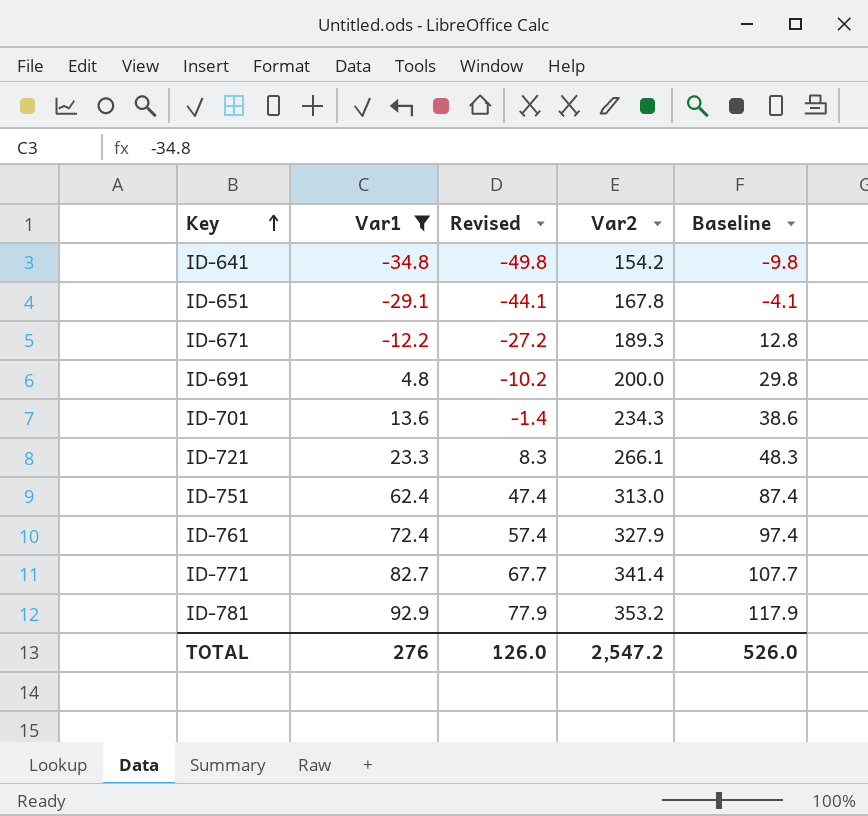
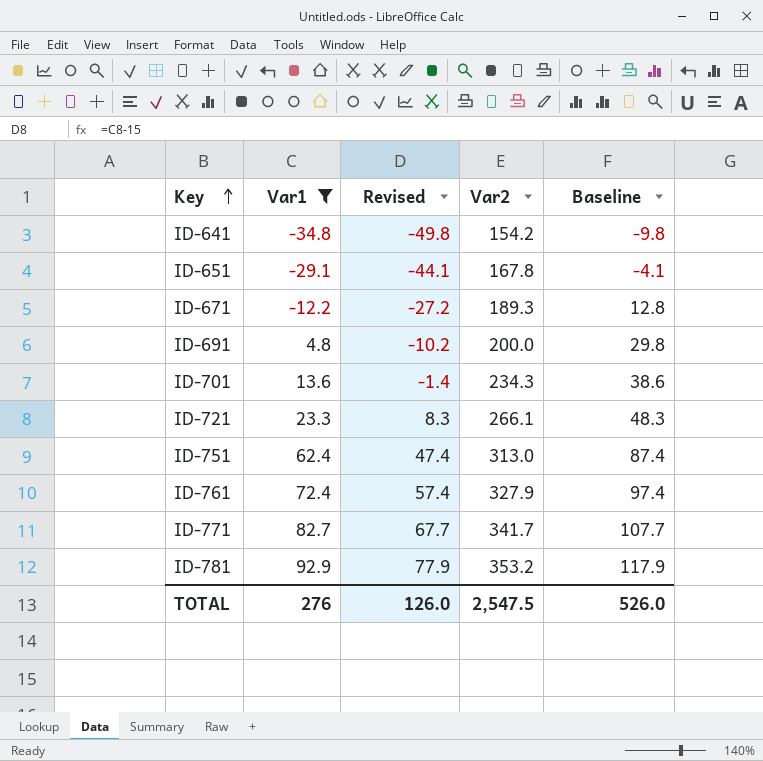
ID-771 | Var2: 341.4 -> 341.7
TOTAL | Var2: 2,547.2 -> 2,547.5

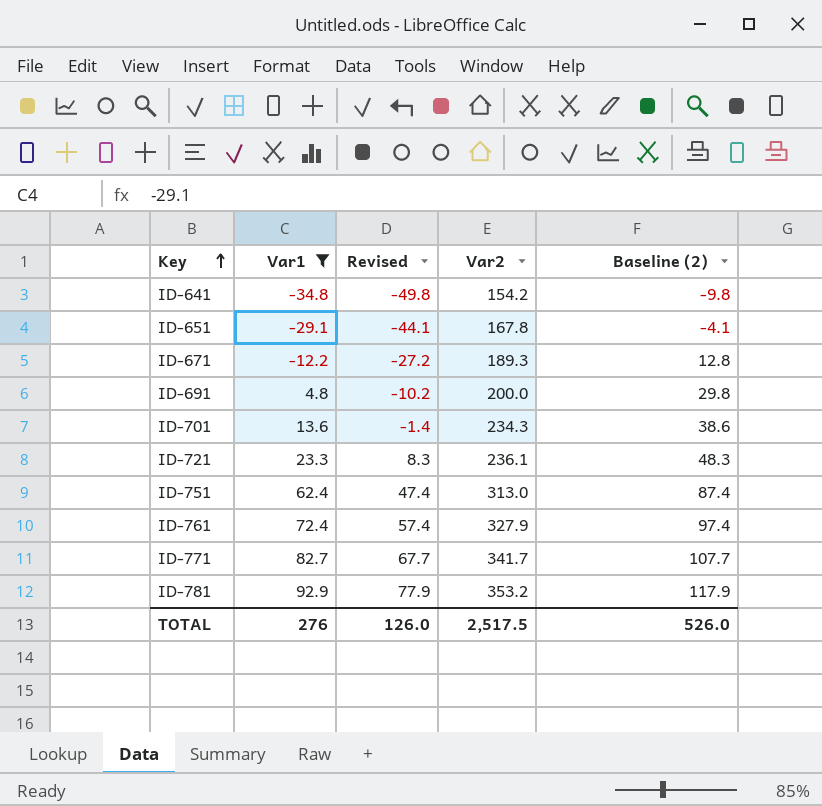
column name: Baseline -> Baseline (2)
ID-721 | Var2: 266.1 -> 236.1
TOTAL | Var2: 2,547.5 -> 2,517.5

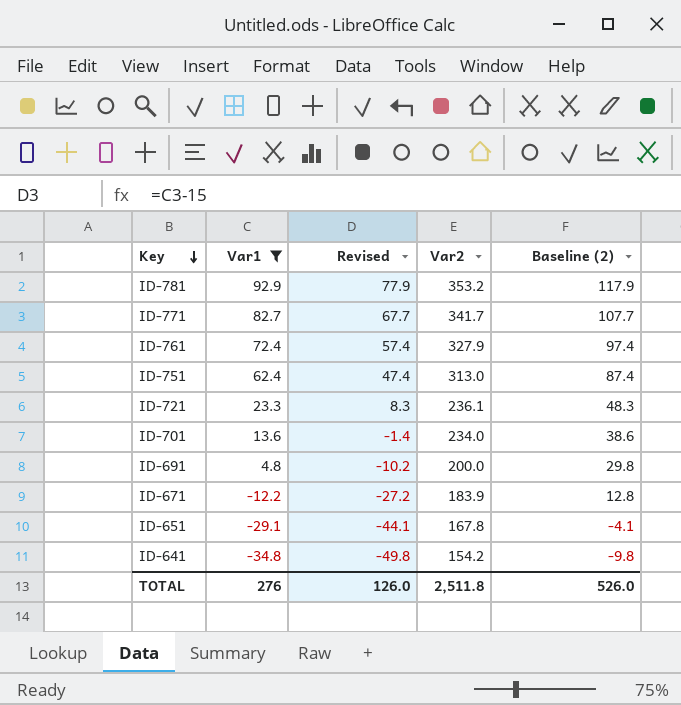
row order: Key ascending -> Key descending
ID-701 | Var2: 234.3 -> 234.0
ID-671 | Var2: 189.3 -> 183.9
TOTAL | Var2: 2,517.5 -> 2,511.8

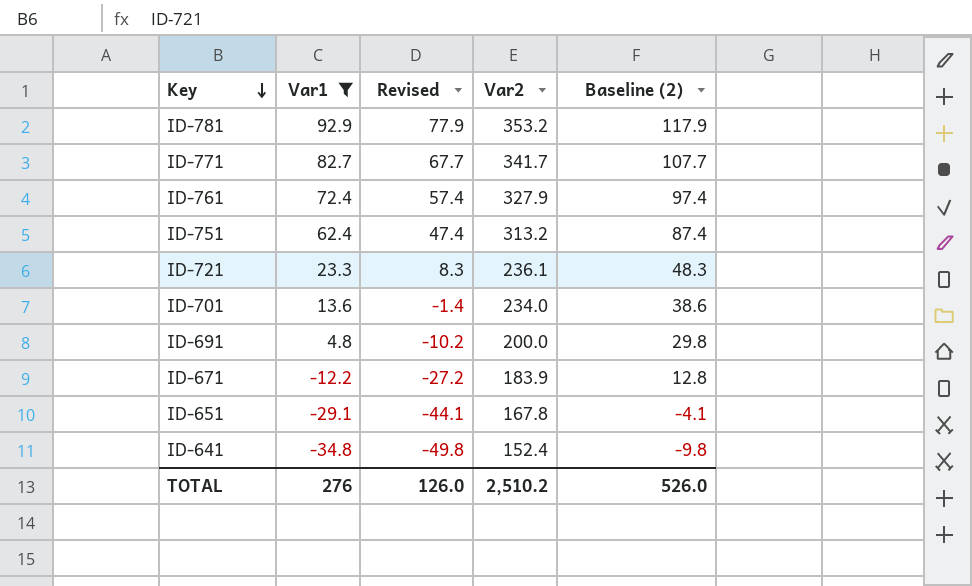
ID-751 | Var2: 313.0 -> 313.2
ID-641 | Var2: 154.2 -> 152.4
TOTAL | Var2: 2,511.8 -> 2,510.2

